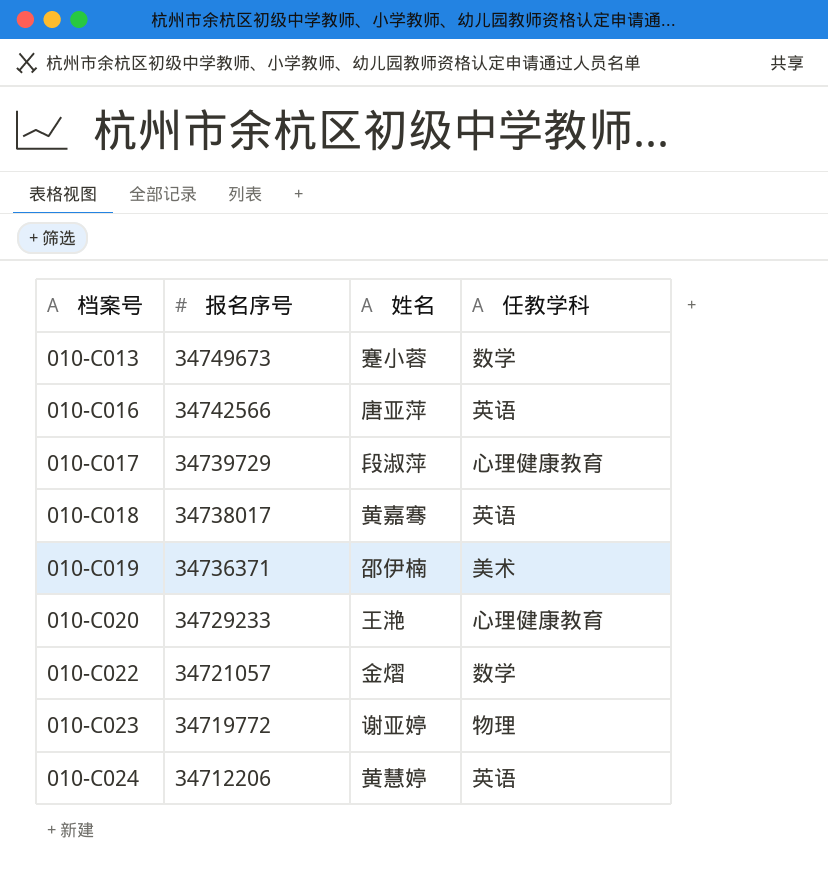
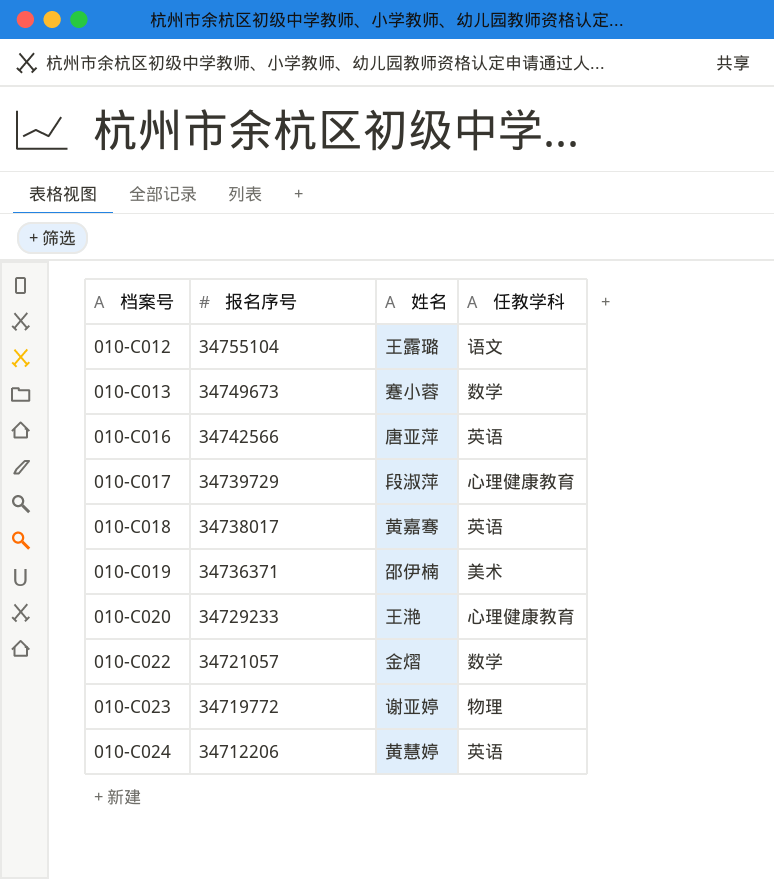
row 010-C012: none -> 34755104 | 王露璐 | 语文

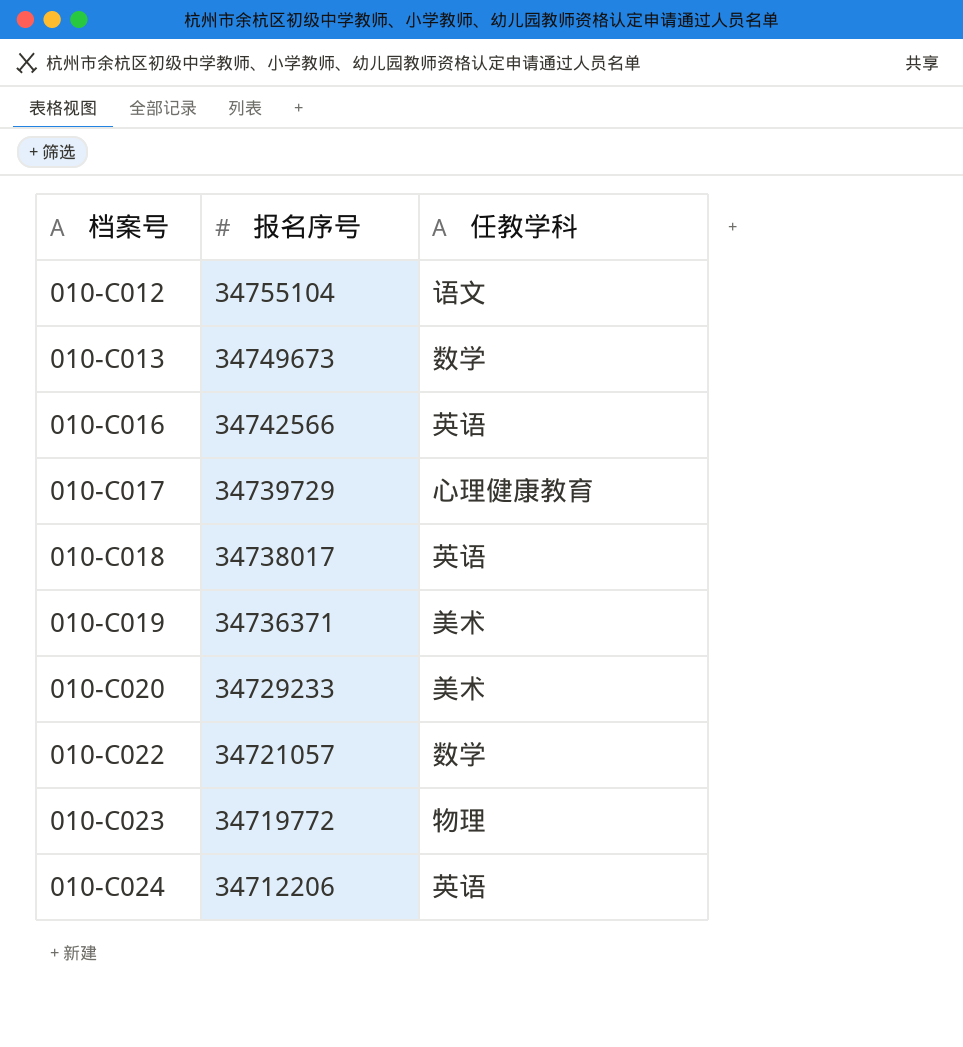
column 姓名 | position: 3 -> none
010-C020 | 任教学科: 心理健康教育 -> 美术

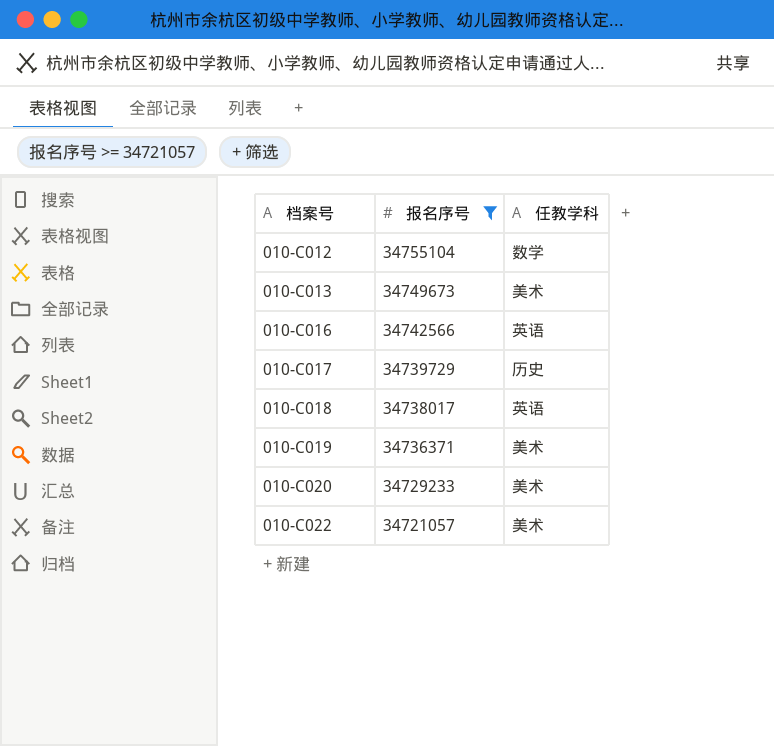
filter: none -> 报名序号 >= 34721057
010-C012 | 任教学科: 语文 -> 数学
010-C013 | 任教学科: 数学 -> 美术
010-C017 | 任教学科: 心理健康教育 -> 历史
010-C022 | 任教学科: 数学 -> 美术

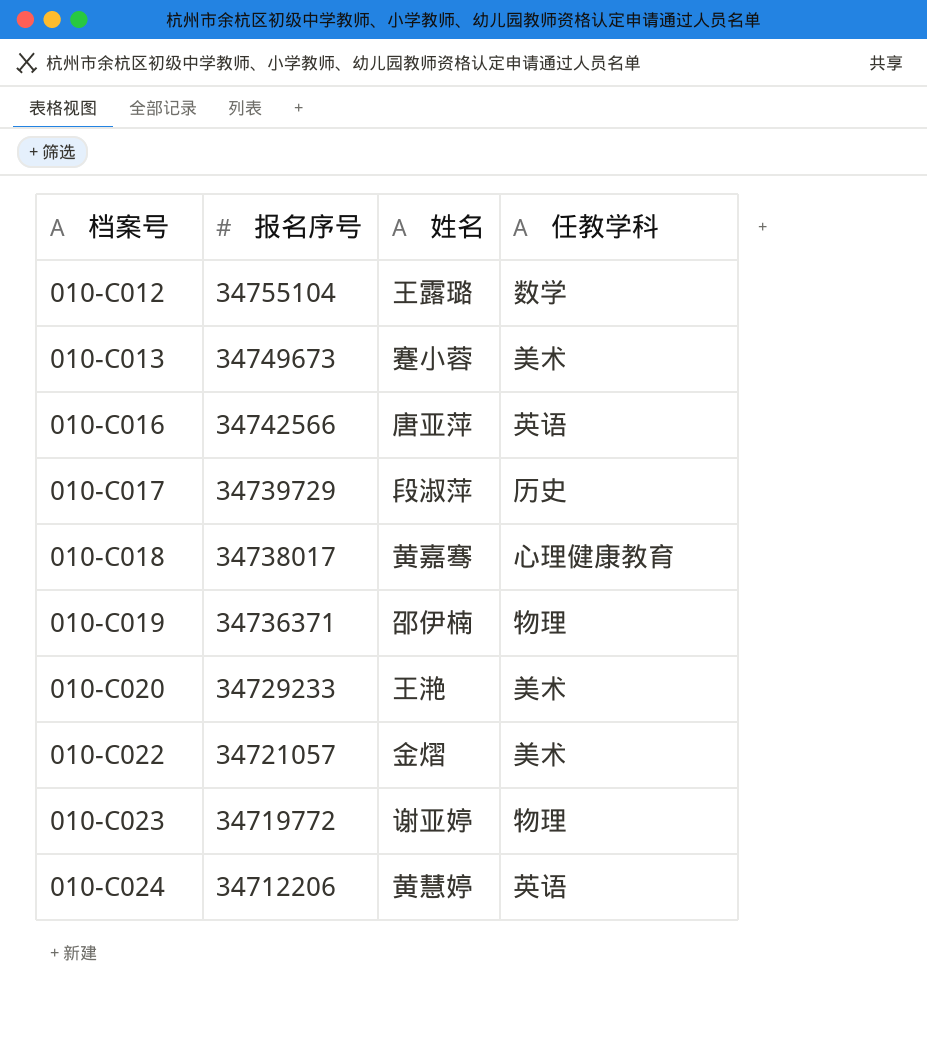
filter: 报名序号 >= 34721057 -> none
column 姓名 | position: none -> 3
010-C018 | 任教学科: 英语 -> 心理健康教育
010-C019 | 任教学科: 美术 -> 物理

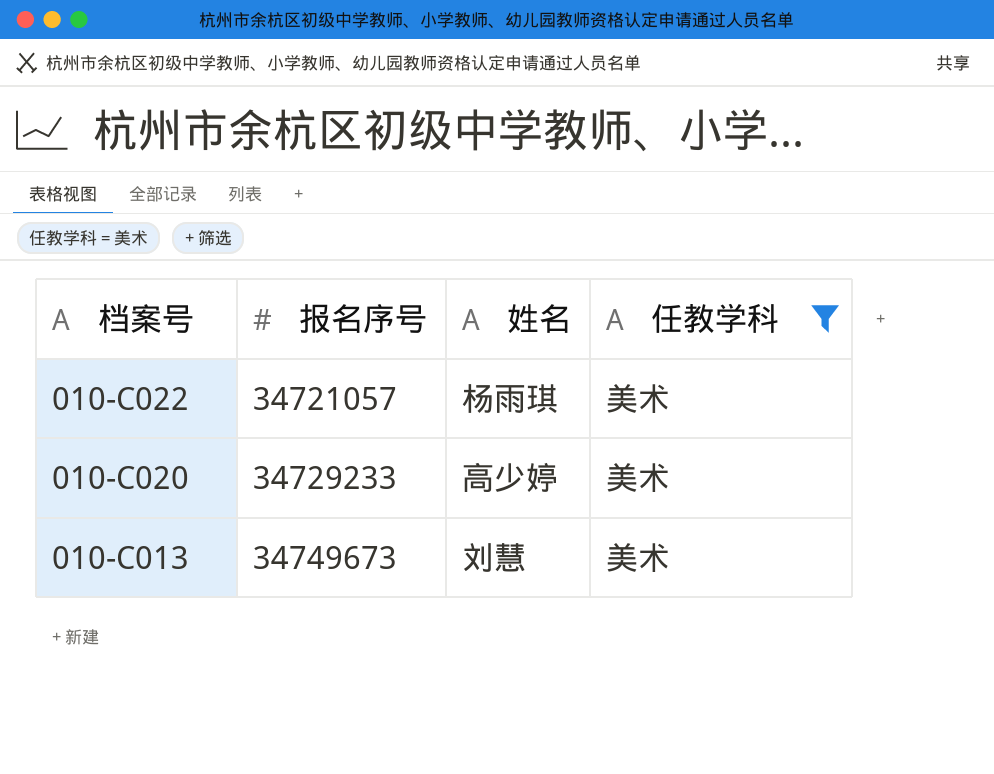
filter: none -> 任教学科 = 美术
row order: 档案号 ascending -> 档案号 descending
010-C022 | 姓名: 金熠 -> 杨雨琪
010-C020 | 姓名: 王滟 -> 高少婷
010-C013 | 姓名: 蹇小蓉 -> 刘慧

